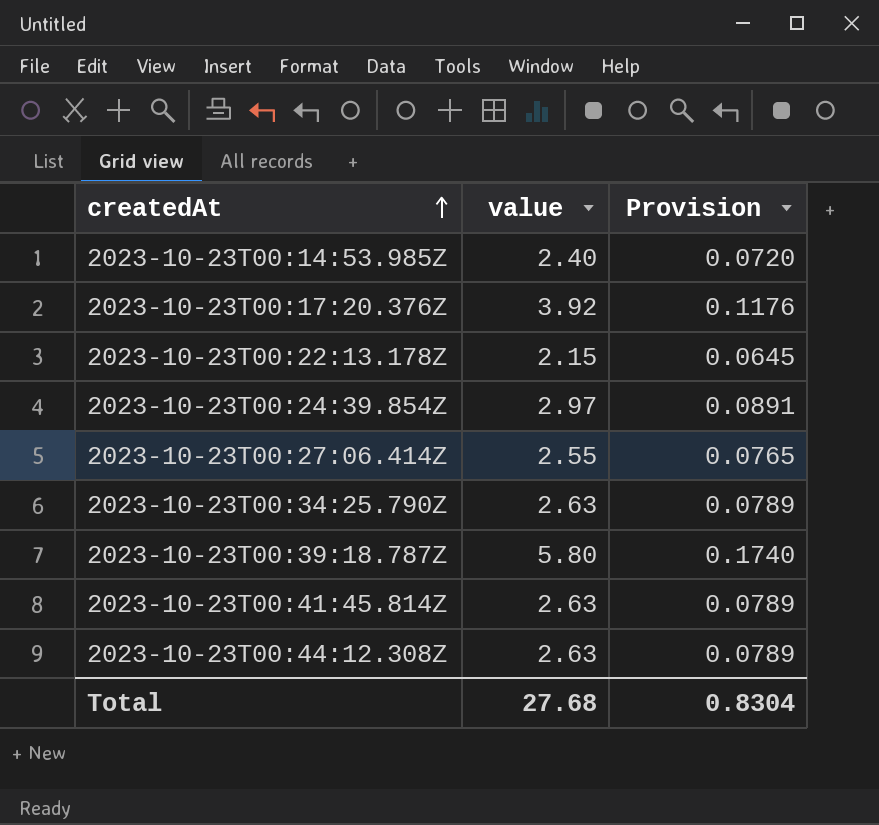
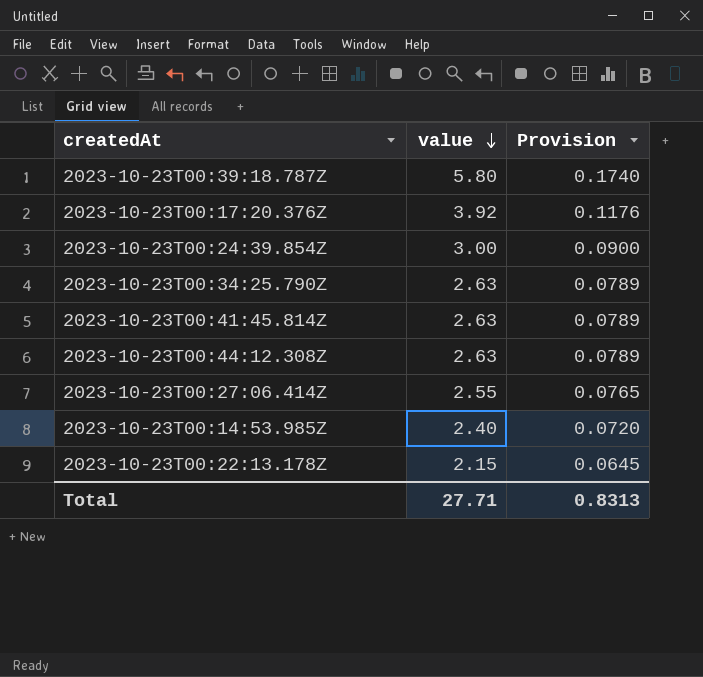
row order: createdAt ascending -> value descending
2023-10-23T00:24:39.854Z | value: 2.97 -> 3.00
2023-10-23T00:24:39.854Z | Provision: 0.0891 -> 0.0900
Total | value: 27.68 -> 27.71
Total | Provision: 0.8304 -> 0.8313

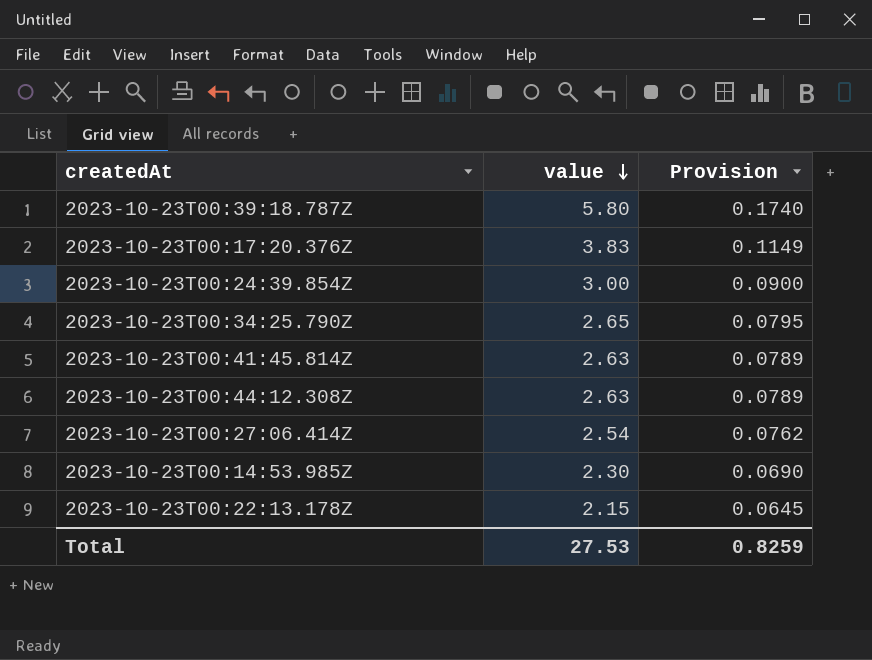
2023-10-23T00:17:20.376Z | value: 3.92 -> 3.83
2023-10-23T00:17:20.376Z | Provision: 0.1176 -> 0.1149
2023-10-23T00:34:25.790Z | value: 2.63 -> 2.65
2023-10-23T00:34:25.790Z | Provision: 0.0789 -> 0.0795
2023-10-23T00:27:06.414Z | value: 2.55 -> 2.54
2023-10-23T00:27:06.414Z | Provision: 0.0765 -> 0.0762
2023-10-23T00:14:53.985Z | value: 2.40 -> 2.30
2023-10-23T00:14:53.985Z | Provision: 0.0720 -> 0.0690
Total | value: 27.71 -> 27.53
Total | Provision: 0.8313 -> 0.8259

